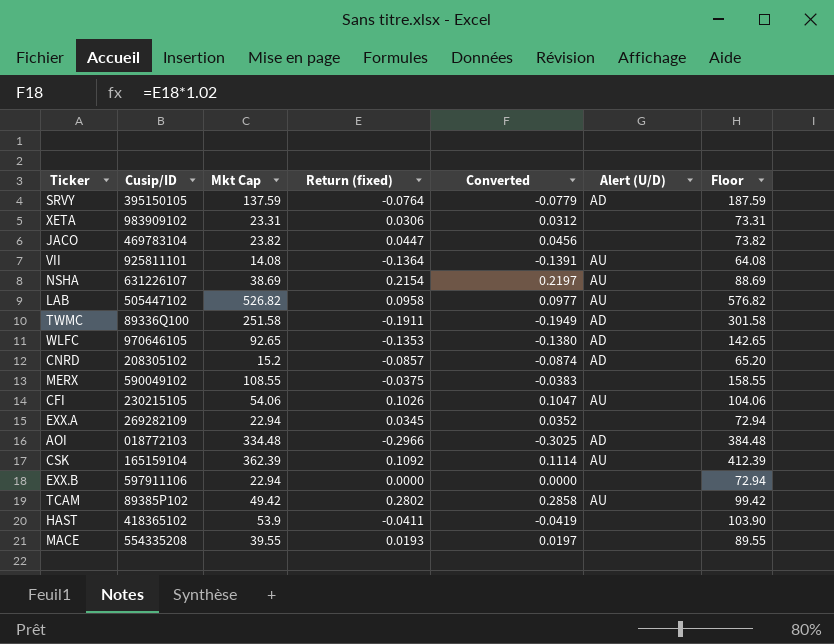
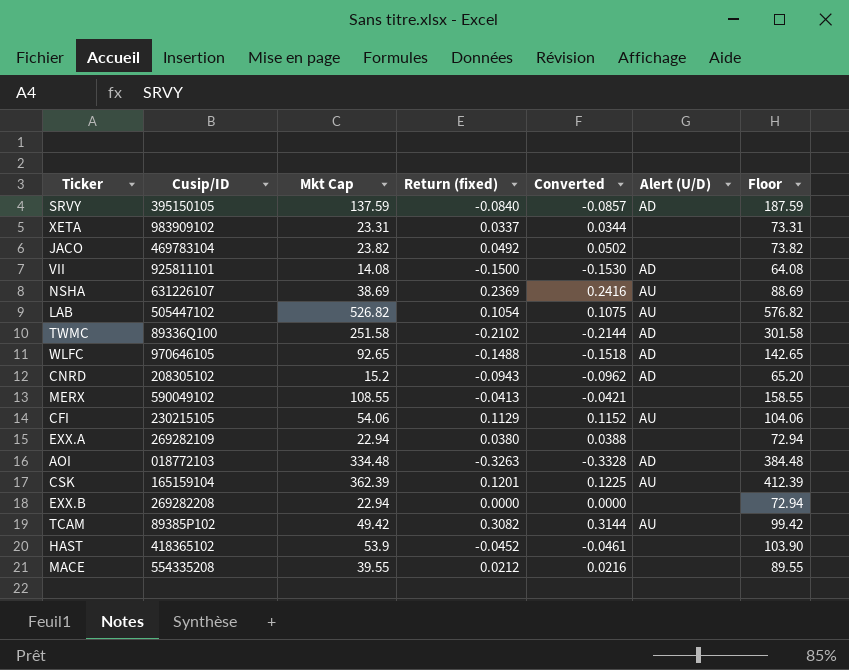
SRVY | Return (fixed): -0.0764 -> -0.0840
SRVY | Converted: -0.0779 -> -0.0857
XETA | Return (fixed): 0.0306 -> 0.0337
XETA | Converted: 0.0312 -> 0.0344
JACO | Return (fixed): 0.0447 -> 0.0492
JACO | Converted: 0.0456 -> 0.0502
VII | Return (fixed): -0.1364 -> -0.1500
VII | Converted: -0.1391 -> -0.1530
VII | Alert (U/D): AU -> AD
NSHA | Return (fixed): 0.2154 -> 0.2369
NSHA | Converted: 0.2197 -> 0.2416
LAB | Return (fixed): 0.0958 -> 0.1054
LAB | Converted: 0.0977 -> 0.1075
TWMC | Return (fixed): -0.1911 -> -0.2102
TWMC | Converted: -0.1949 -> -0.2144
WLFC | Return (fixed): -0.1353 -> -0.1488
WLFC | Converted: -0.1380 -> -0.1518
CNRD | Return (fixed): -0.0857 -> -0.0943
CNRD | Converted: -0.0874 -> -0.0962
MERX | Return (fixed): -0.0375 -> -0.0413
MERX | Converted: -0.0383 -> -0.0421
CFI | Return (fixed): 0.1026 -> 0.1129
CFI | Converted: 0.1047 -> 0.1152
EXX.A | Return (fixed): 0.0345 -> 0.0380
EXX.A | Converted: 0.0352 -> 0.0388
AOI | Return (fixed): -0.2966 -> -0.3263
AOI | Converted: -0.3025 -> -0.3328
CSK | Return (fixed): 0.1092 -> 0.1201
CSK | Converted: 0.1114 -> 0.1225
EXX.B | Cusip/ID: 597911106 -> 269282208
TCAM | Return (fixed): 0.2802 -> 0.3082
TCAM | Converted: 0.2858 -> 0.3144
HAST | Return (fixed): -0.0411 -> -0.0452
HAST | Converted: -0.0419 -> -0.0461
MACE | Return (fixed): 0.0193 -> 0.0212
MACE | Converted: 0.0197 -> 0.0216

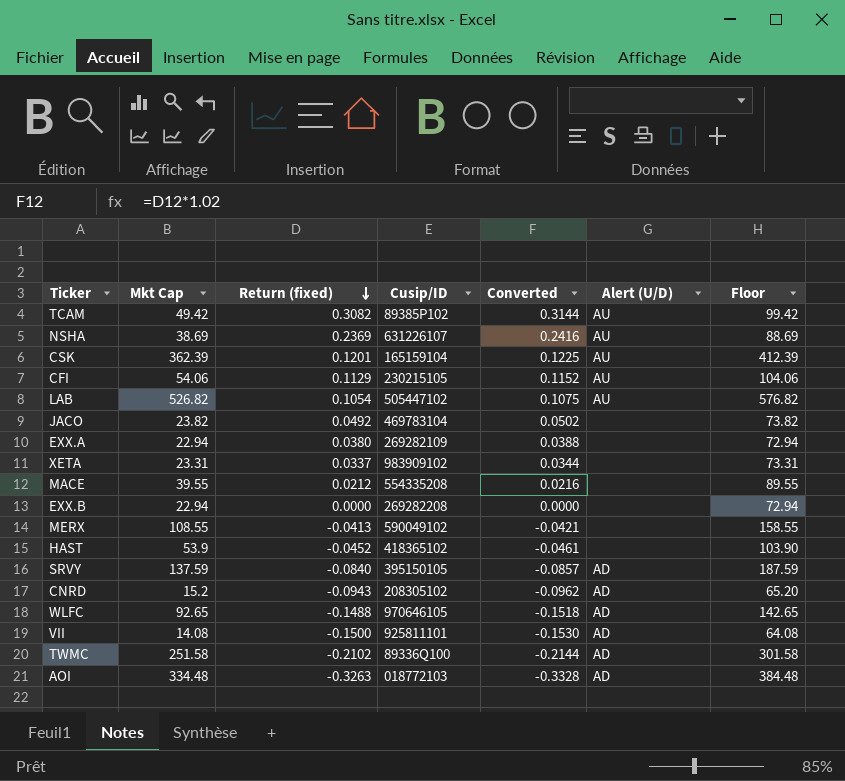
row order: none -> Return (fixed) descending
column Cusip/ID | position: 2 -> 4

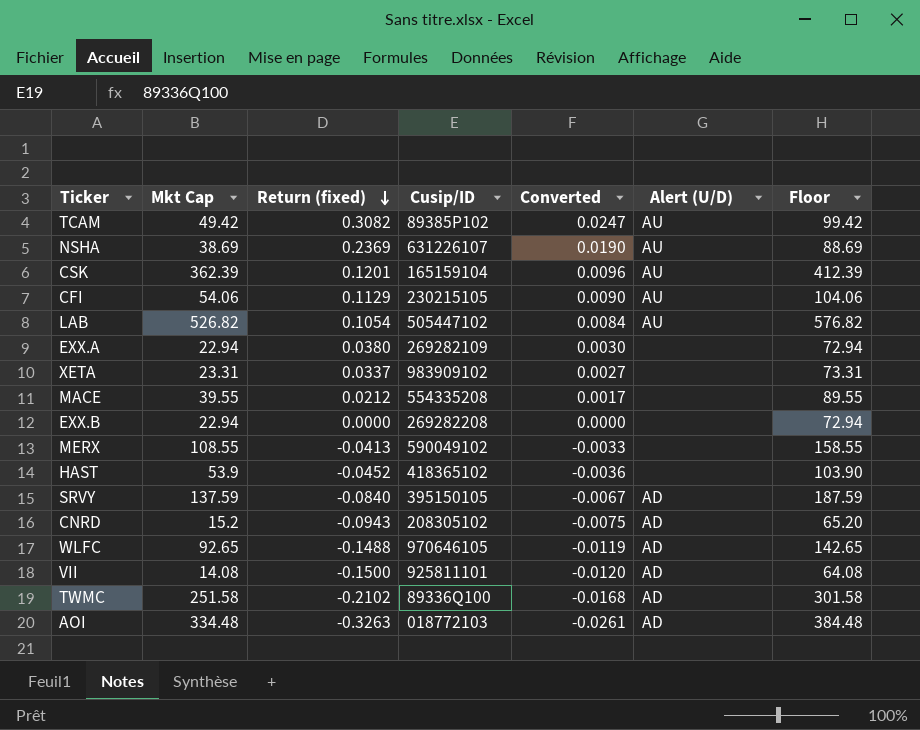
column Converted | formula: [Return (fixed)] * 1.02 -> [Return (fixed)] * 0.08
row JACO: 23.82 | 0.0492 | 469783104 | 0.0502 | none | 73.82 -> none

